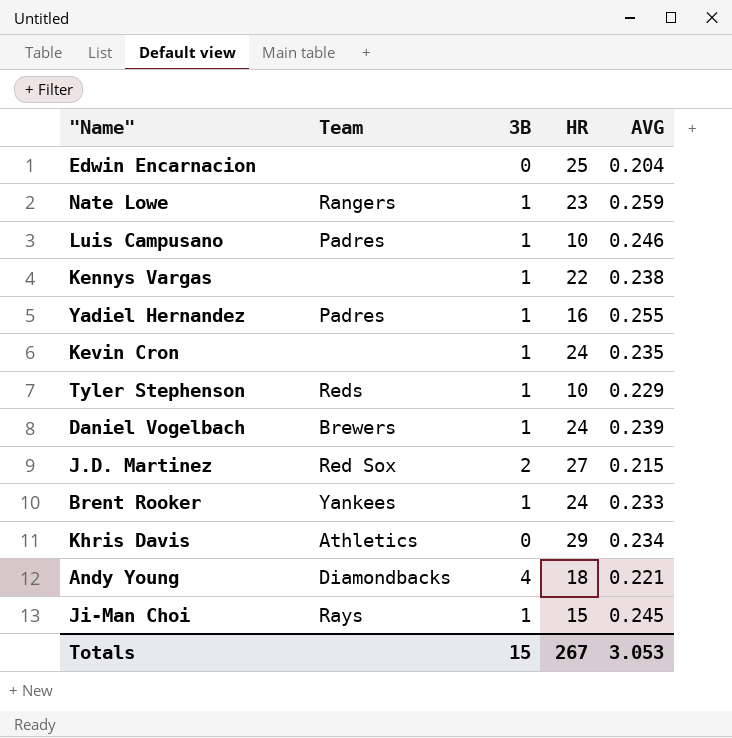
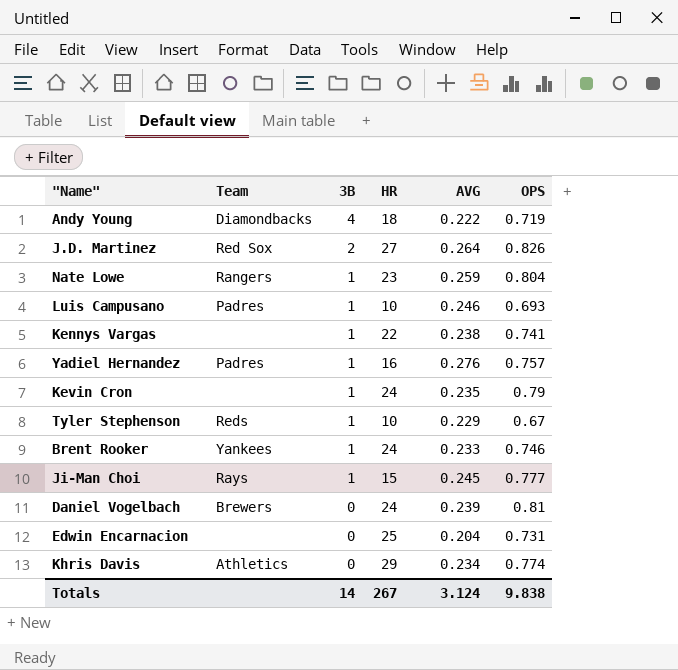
row order: none -> 3B descending
column OPS | position: none -> 6
Andy Young | AVG: 0.221 -> 0.222
J.D. Martinez | AVG: 0.215 -> 0.264
Yadiel Hernandez | AVG: 0.255 -> 0.276
Daniel Vogelbach | 3B: 1 -> 0
Totals | 3B: 15 -> 14
Totals | AVG: 3.053 -> 3.124

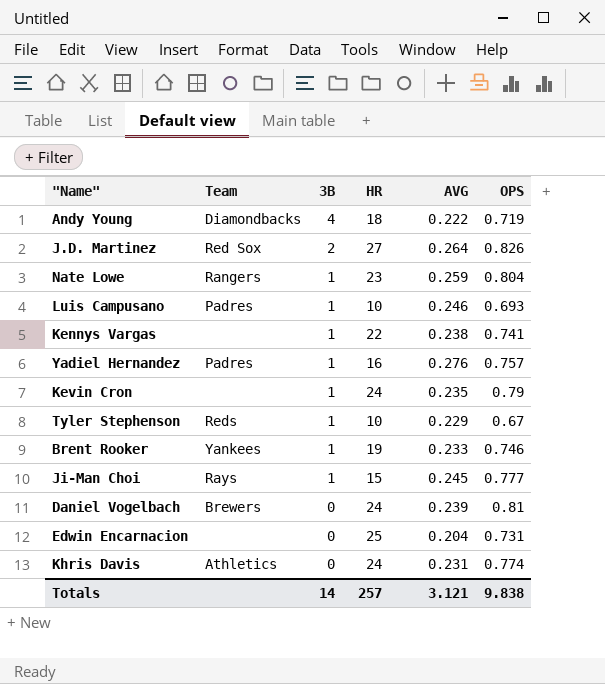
Brent Rooker | HR: 24 -> 19
Khris Davis | HR: 29 -> 24
Khris Davis | AVG: 0.234 -> 0.231
Totals | HR: 267 -> 257
Totals | AVG: 3.124 -> 3.121

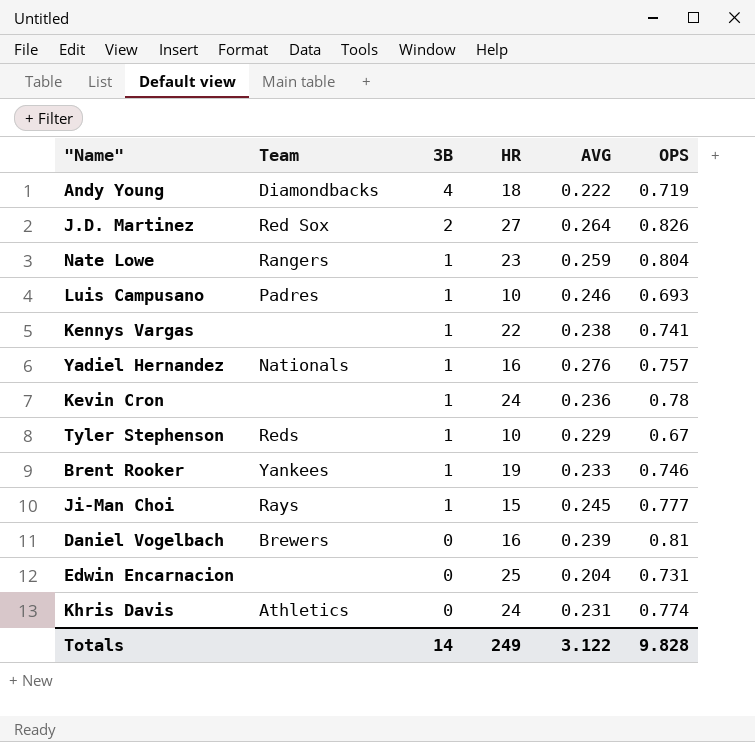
Yadiel Hernandez | Team: Padres -> Nationals
Kevin Cron | AVG: 0.235 -> 0.236
Kevin Cron | OPS: 0.79 -> 0.78
Daniel Vogelbach | HR: 24 -> 16
Totals | HR: 257 -> 249
Totals | AVG: 3.121 -> 3.122
Totals | OPS: 9.838 -> 9.828

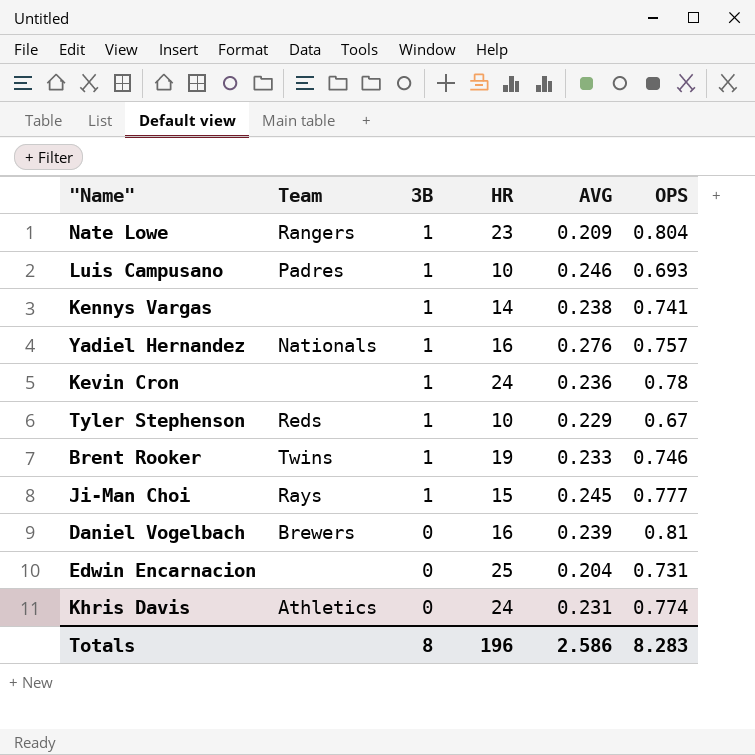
row Andy Young: Diamondbacks | 4 | 18 | 0.222 | 0.719 -> none
row J.D. Martinez: Red Sox | 2 | 27 | 0.264 | 0.826 -> none
Nate Lowe | AVG: 0.259 -> 0.209
Kennys Vargas | HR: 22 -> 14
Brent Rooker | Team: Yankees -> Twins
Totals | 3B: 14 -> 8
Totals | HR: 249 -> 196
Totals | AVG: 3.122 -> 2.586
Totals | OPS: 9.828 -> 8.283

